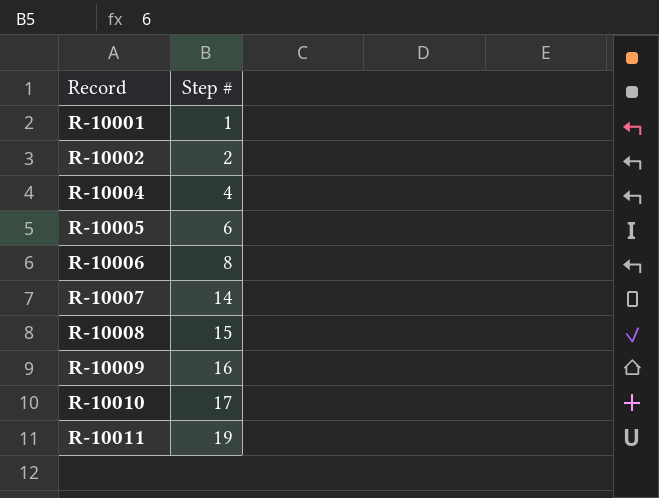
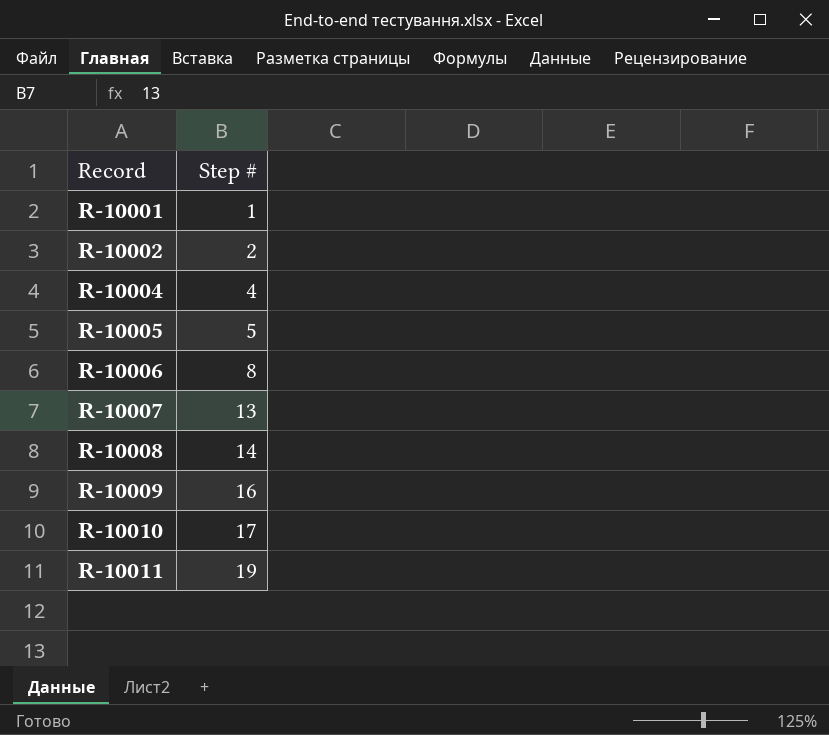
R-10005 | Step #: 6 -> 5
R-10007 | Step #: 14 -> 13
R-10008 | Step #: 15 -> 14

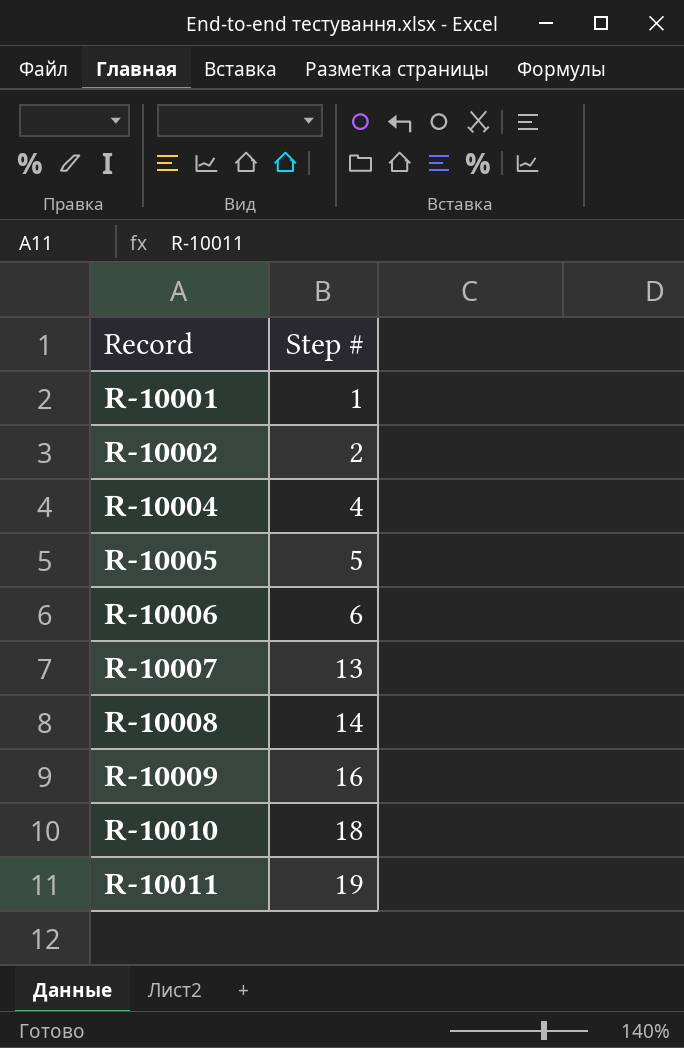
R-10006 | Step #: 8 -> 6
R-10010 | Step #: 17 -> 18

